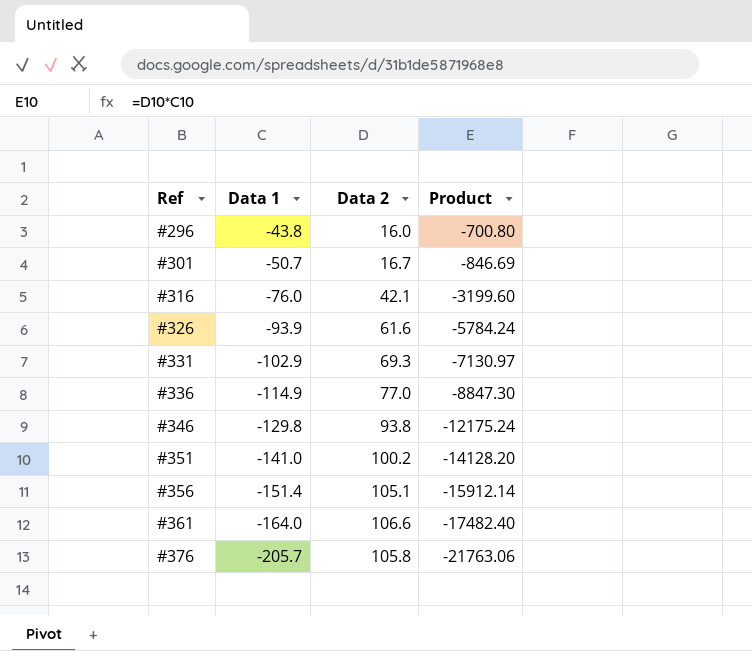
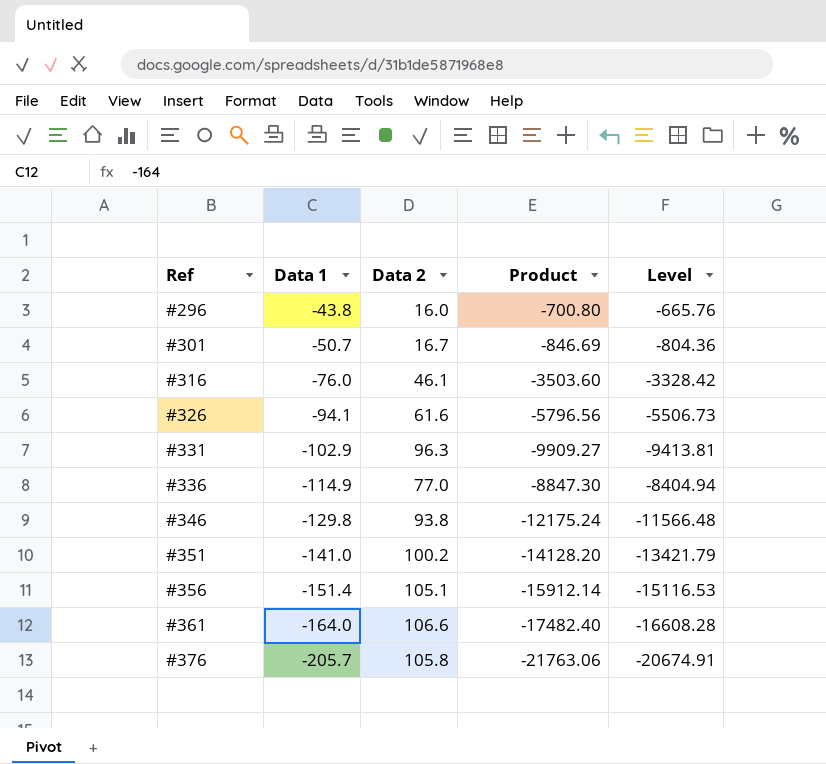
column Level | formula: none -> [Product] * 0.95
#316 | Data 2: 42.1 -> 46.1
#316 | Product: -3199.60 -> -3503.60
#326 | Data 1: -93.9 -> -94.1
#326 | Product: -5784.24 -> -5796.56
#331 | Data 2: 69.3 -> 96.3
#331 | Product: -7130.97 -> -9909.27

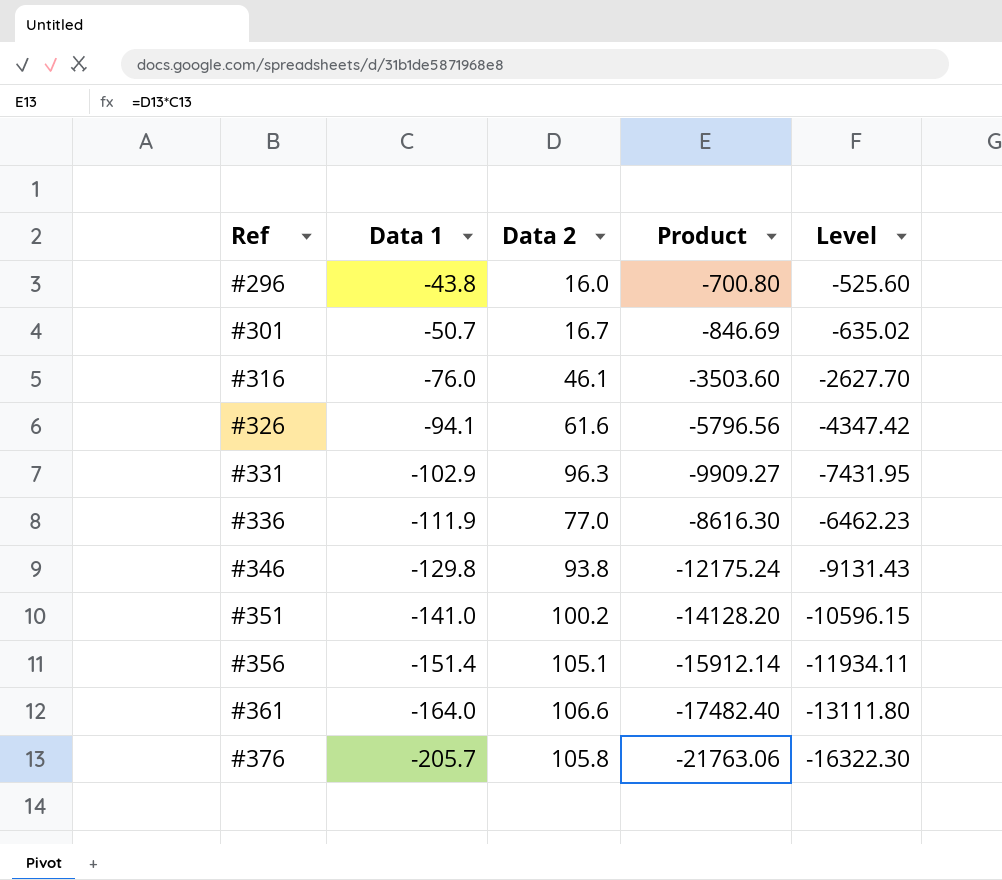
column Level | formula: [Product] * 0.95 -> [Product] * 0.75
#336 | Data 1: -114.9 -> -111.9
#336 | Product: -8847.30 -> -8616.30

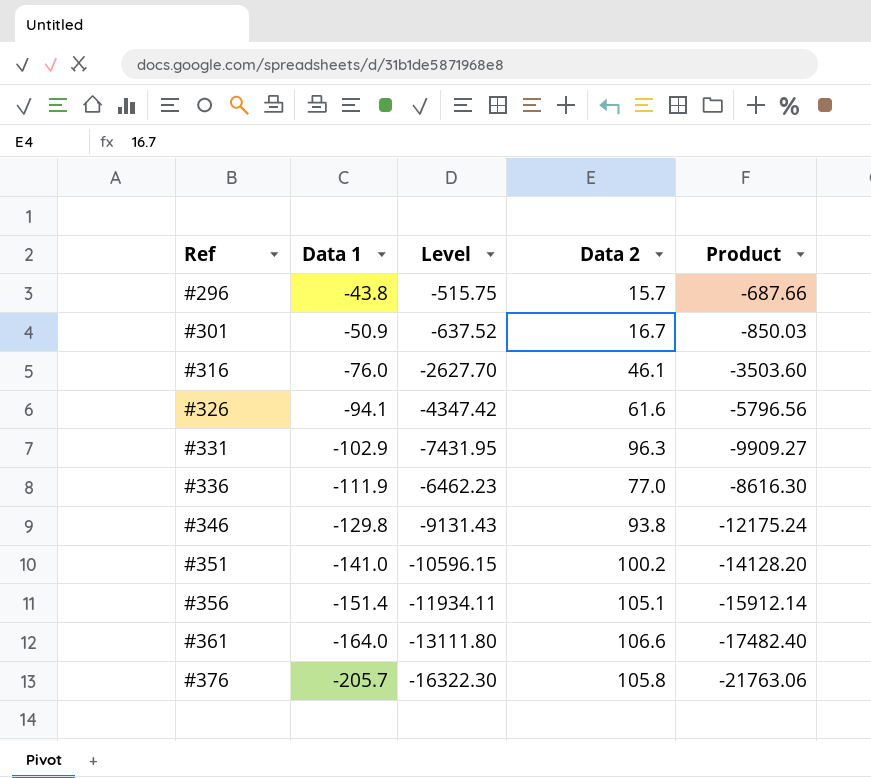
column Level | position: 5 -> 3
#296 | Level: -525.60 -> -515.75
#296 | Data 2: 16.0 -> 15.7
#296 | Product: -700.80 -> -687.66
#301 | Data 1: -50.7 -> -50.9
#301 | Level: -635.02 -> -637.52
#301 | Product: -846.69 -> -850.03

